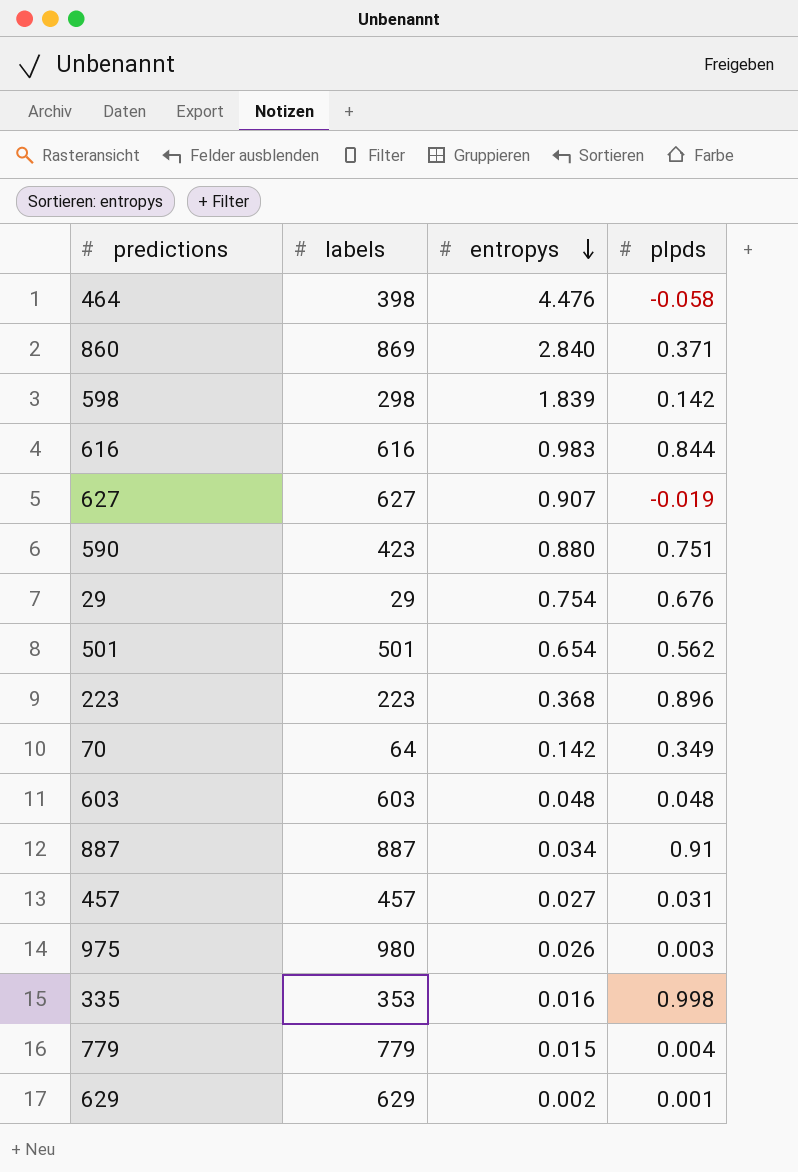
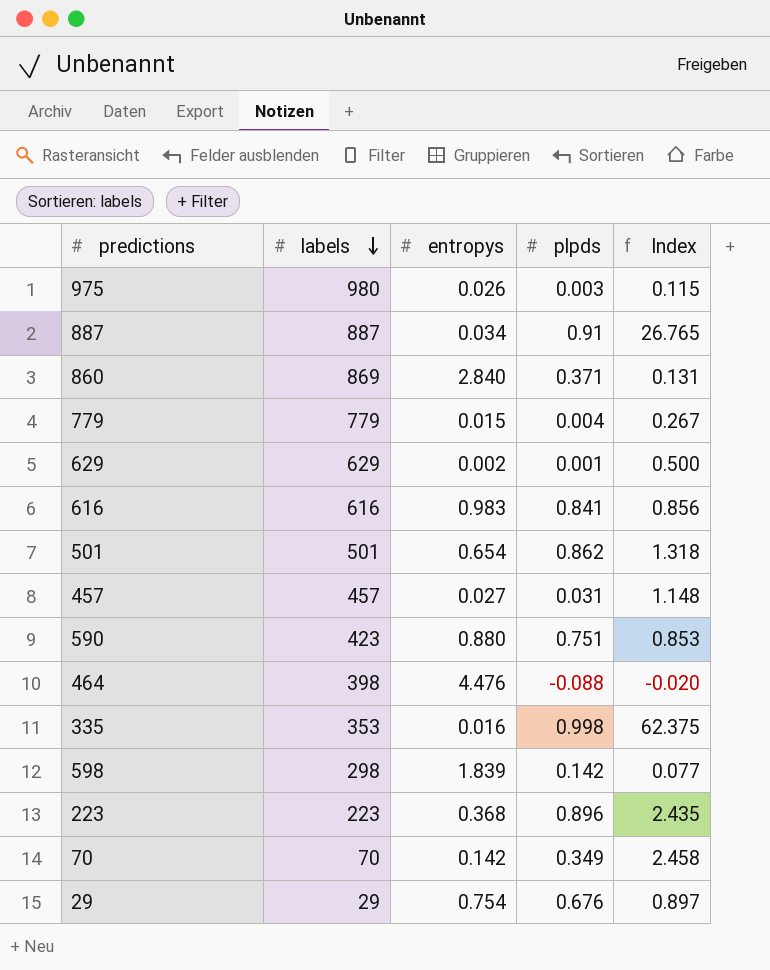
row order: entropys descending -> labels descending
column Index | formula: none -> [plpds] / [entropys]
row 627: 627 | 0.907 | -0.019 -> none
row 603: 603 | 0.048 | 0.048 -> none
616 | plpds: 0.844 -> 0.841
501 | plpds: 0.562 -> 0.862
464 | plpds: -0.058 -> -0.088
70 | labels: 64 -> 70

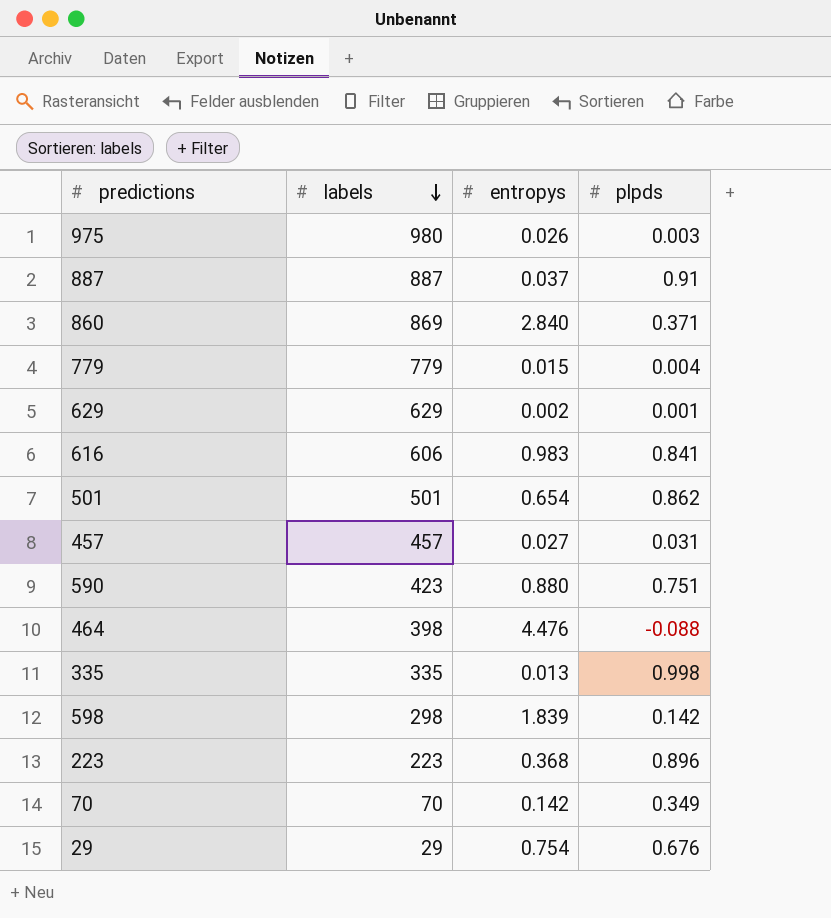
column Index | formula: [plpds] / [entropys] -> none
887 | entropys: 0.034 -> 0.037
616 | labels: 616 -> 606
335 | labels: 353 -> 335
335 | entropys: 0.016 -> 0.013

